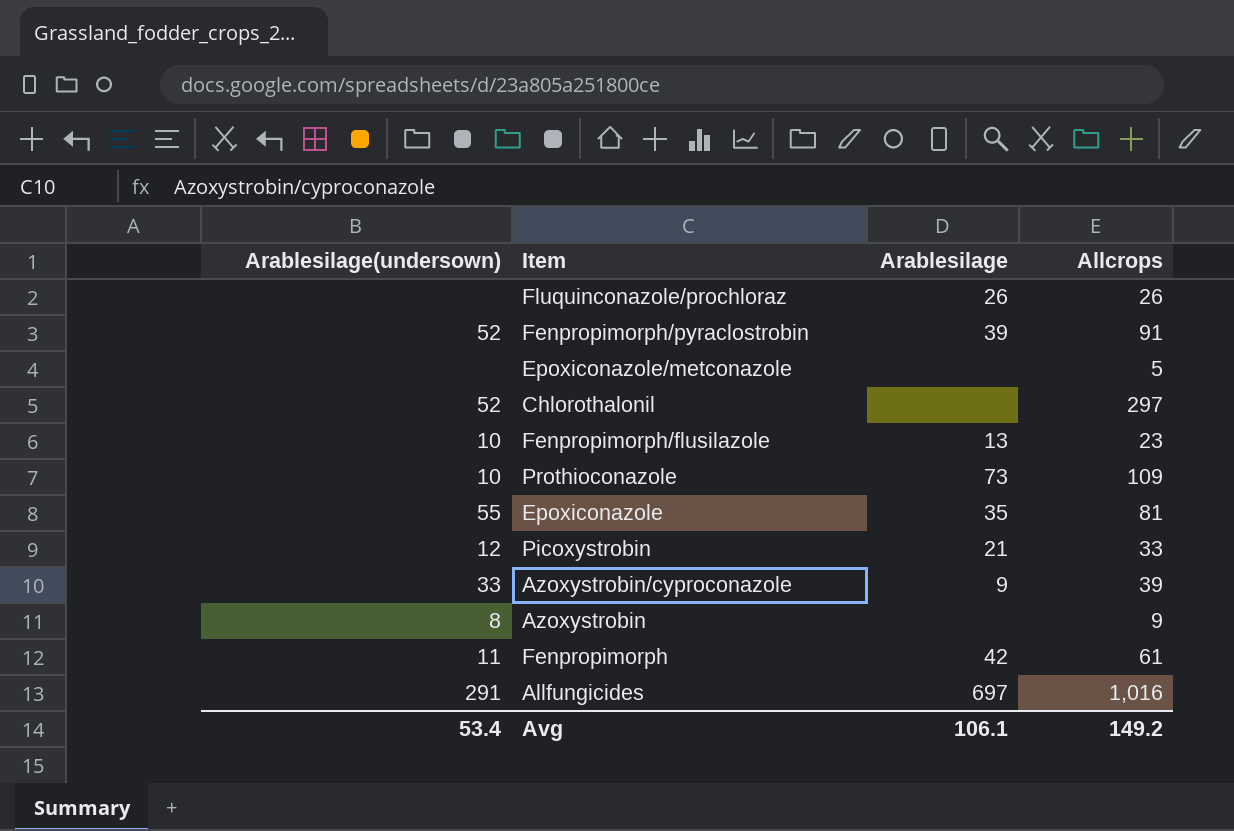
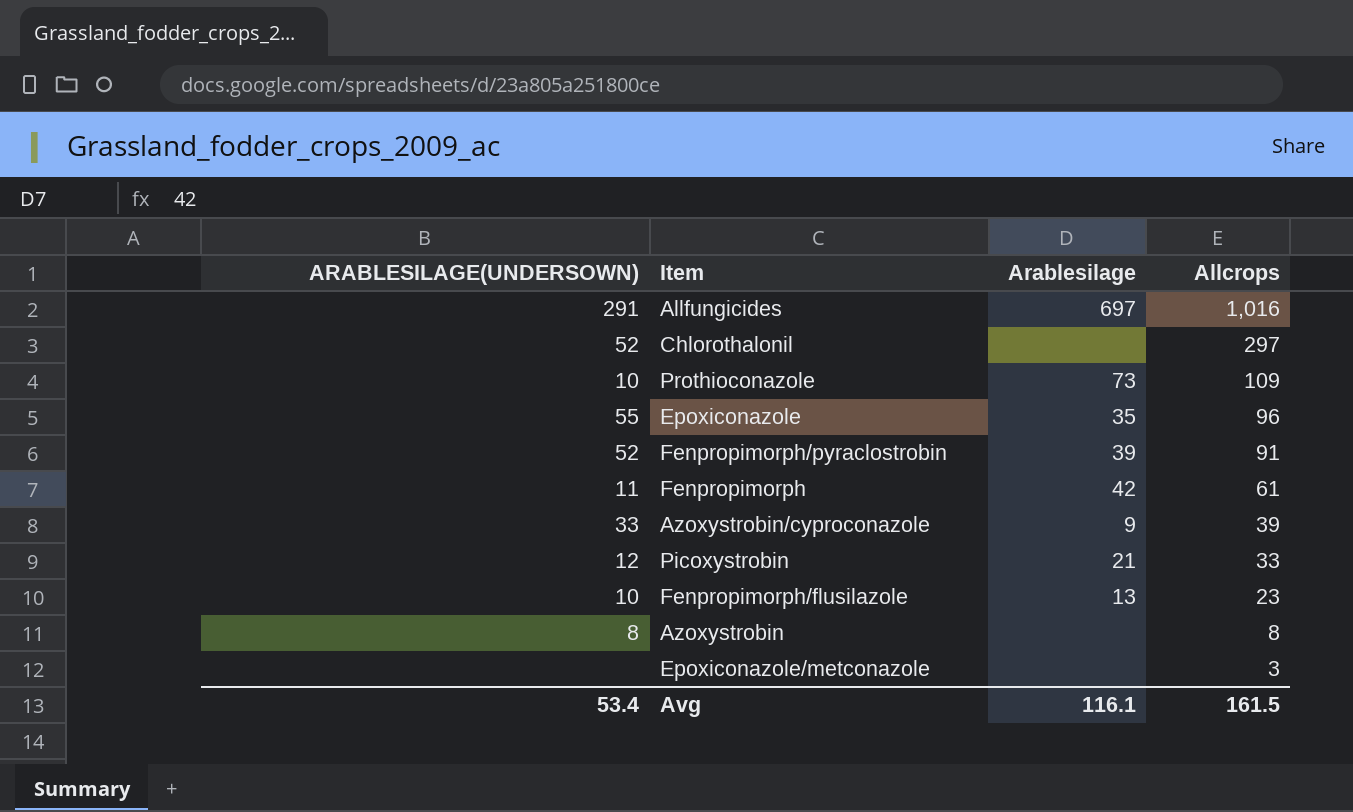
row order: none -> Allcrops descending
column name: Arablesilage(undersown) -> ARABLESILAGE(UNDERSOWN)
row Fluquinconazole/prochloraz: none | 26 | 26 -> none
Epoxiconazole | Allcrops: 81 -> 96
Azoxystrobin | Allcrops: 9 -> 8
Epoxiconazole/metconazole | Allcrops: 5 -> 3
Avg | Arablesilage: 106.1 -> 116.1
Avg | Allcrops: 149.2 -> 161.5

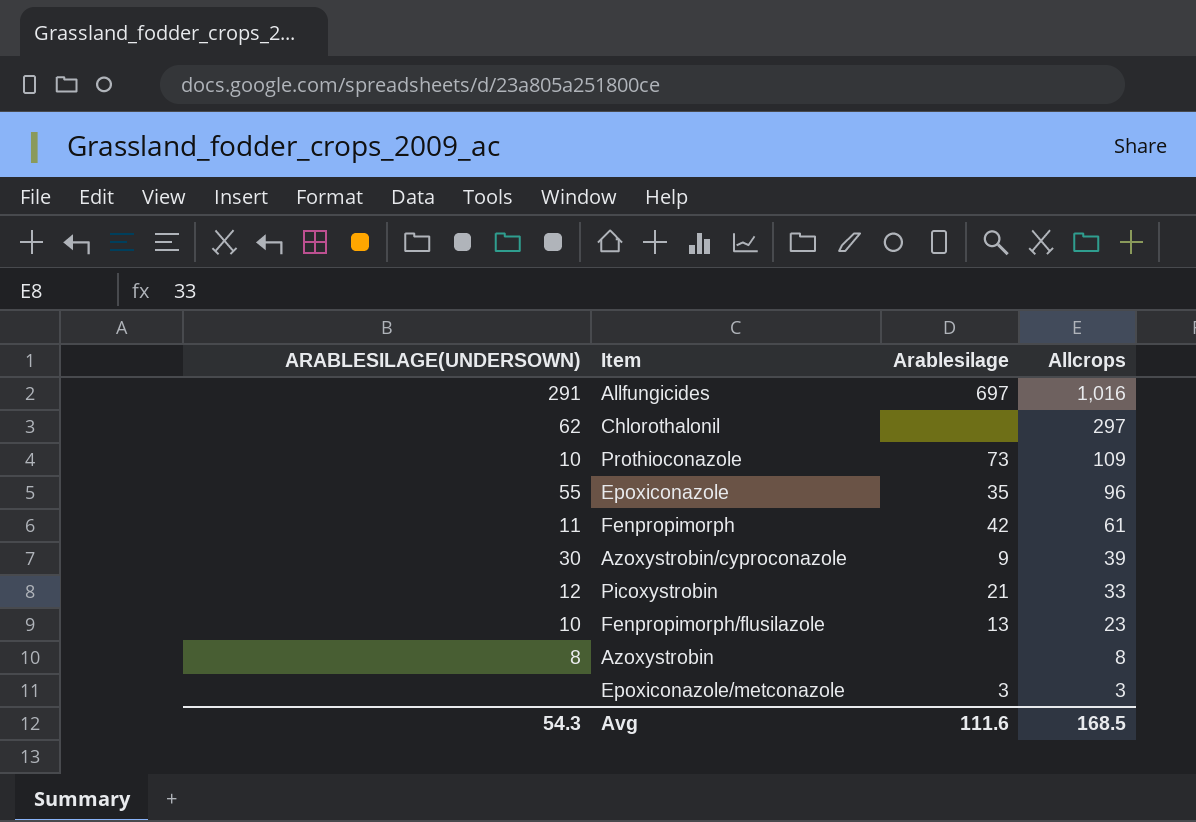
row Fenpropimorph/pyraclostrobin: 52 | 39 | 91 -> none
Chlorothalonil | ARABLESILAGE(UNDERSOWN): 52 -> 62
Azoxystrobin/cyproconazole | ARABLESILAGE(UNDERSOWN): 33 -> 30
Epoxiconazole/metconazole | Arablesilage: none -> 3
Avg | ARABLESILAGE(UNDERSOWN): 53.4 -> 54.3
Avg | Arablesilage: 116.1 -> 111.6
Avg | Allcrops: 161.5 -> 168.5

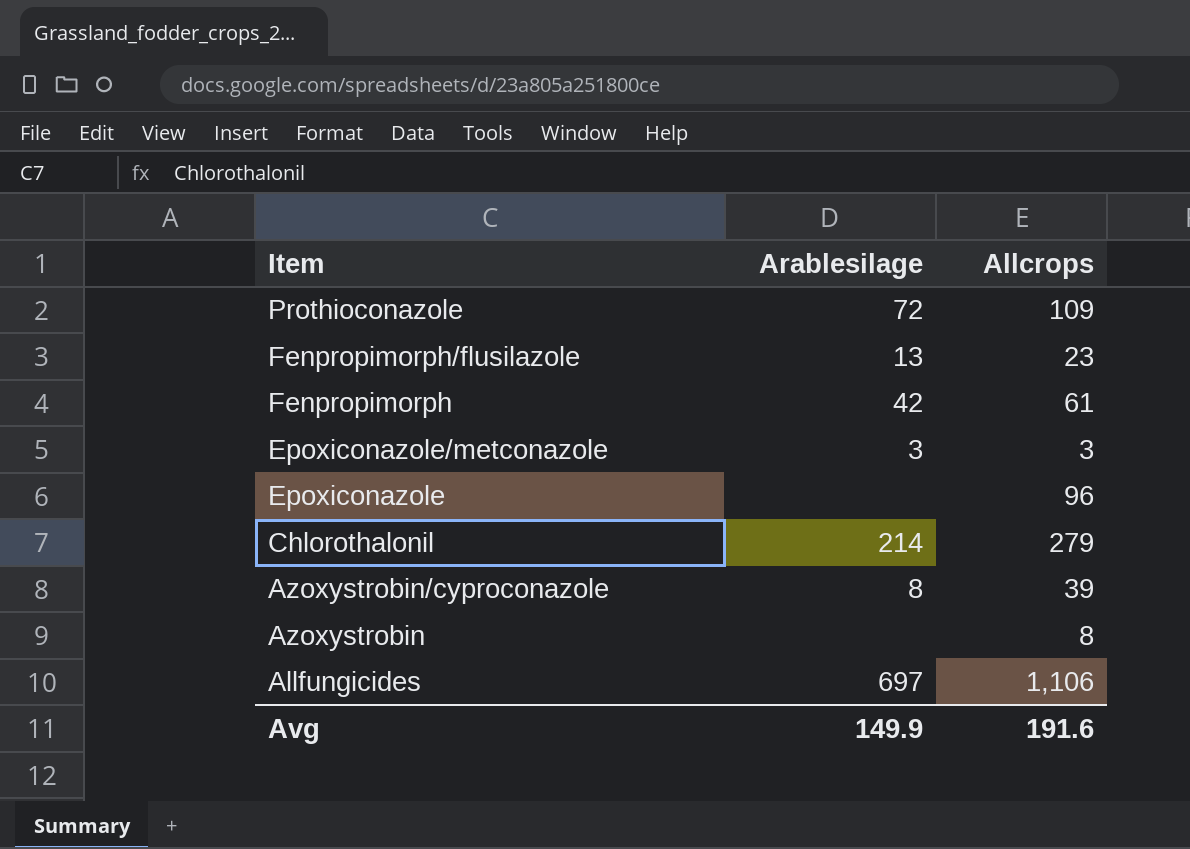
row order: Allcrops descending -> Item descending
column ARABLESILAGE(UNDERSOWN) | position: 1 -> none
row Picoxystrobin: 12 | 21 | 33 -> none
Prothioconazole | Arablesilage: 73 -> 72
Epoxiconazole | Arablesilage: 35 -> none
Chlorothalonil | Arablesilage: none -> 214
Chlorothalonil | Allcrops: 297 -> 279
Azoxystrobin/cyproconazole | Arablesilage: 9 -> 8
Allfungicides | Allcrops: 1,016 -> 1,106
Avg | Arablesilage: 111.6 -> 149.9
Avg | Allcrops: 168.5 -> 191.6

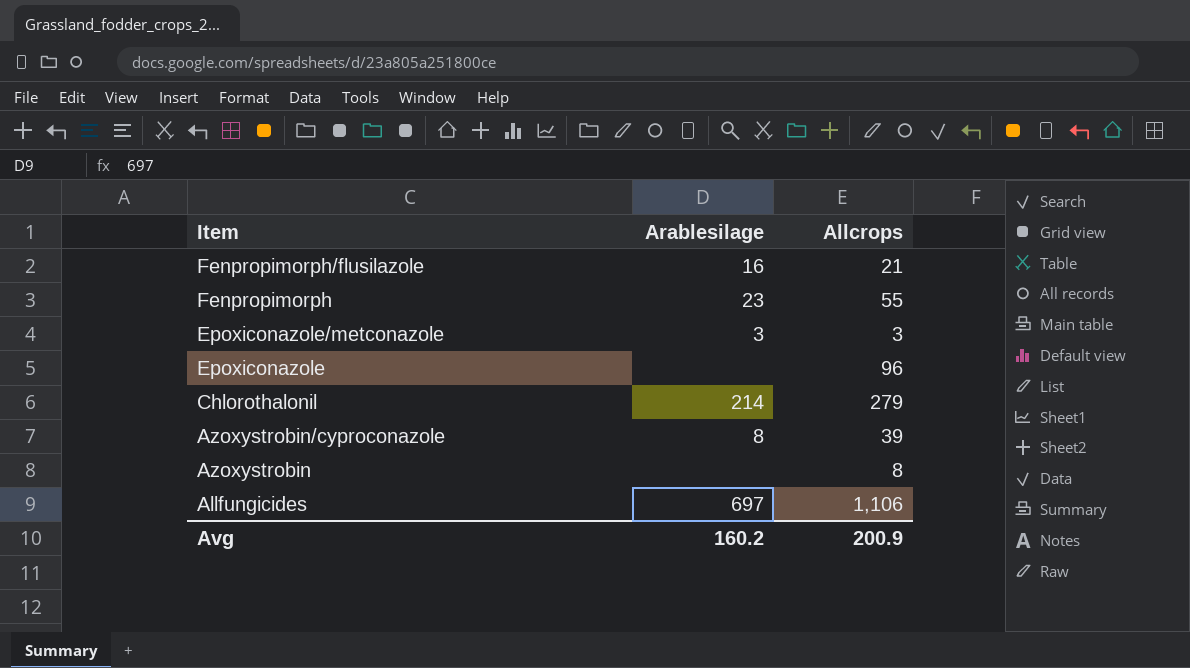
row Prothioconazole: 72 | 109 -> none
Fenpropimorph/flusilazole | Arablesilage: 13 -> 16
Fenpropimorph/flusilazole | Allcrops: 23 -> 21
Fenpropimorph | Arablesilage: 42 -> 23
Fenpropimorph | Allcrops: 61 -> 55
Avg | Arablesilage: 149.9 -> 160.2
Avg | Allcrops: 191.6 -> 200.9

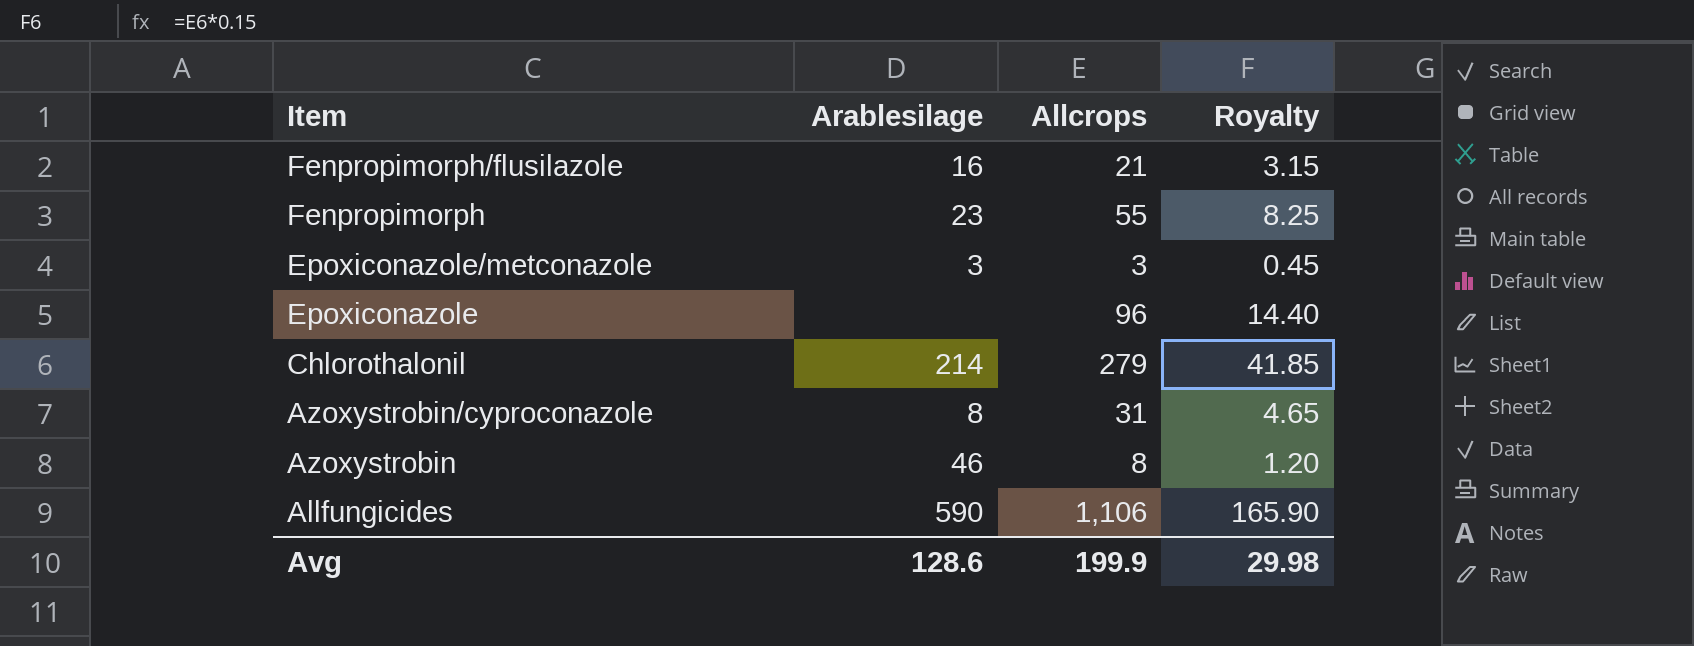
column Royalty | formula: none -> [Allcrops] * 0.15
Azoxystrobin/cyproconazole | Allcrops: 39 -> 31
Azoxystrobin | Arablesilage: none -> 46
Allfungicides | Arablesilage: 697 -> 590
Avg | Arablesilage: 160.2 -> 128.6
Avg | Allcrops: 200.9 -> 199.9

